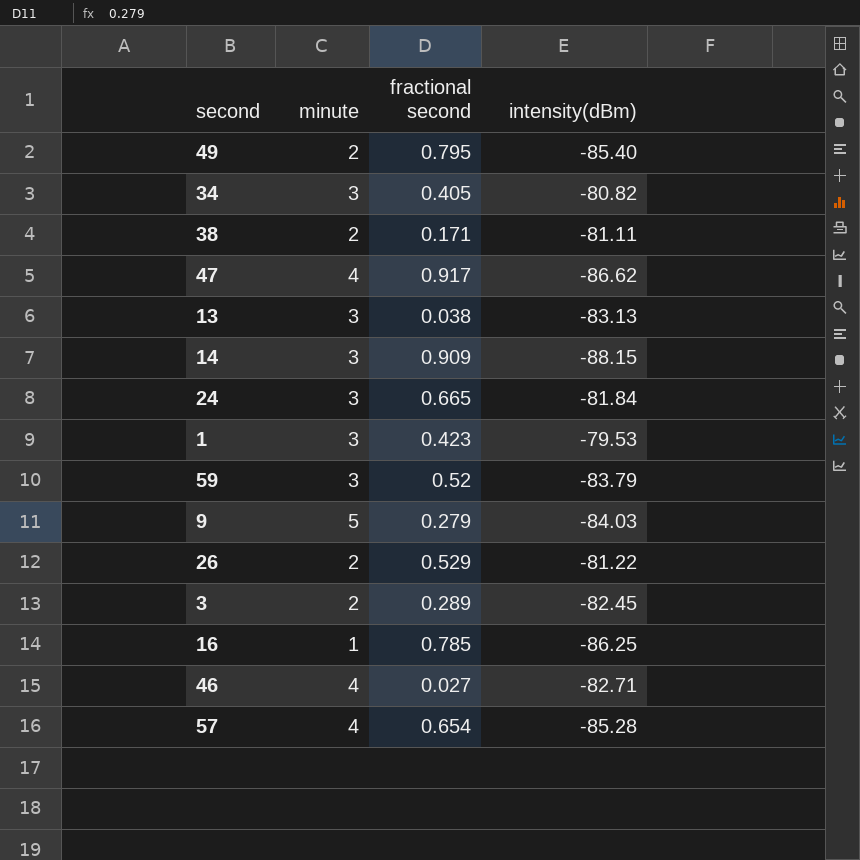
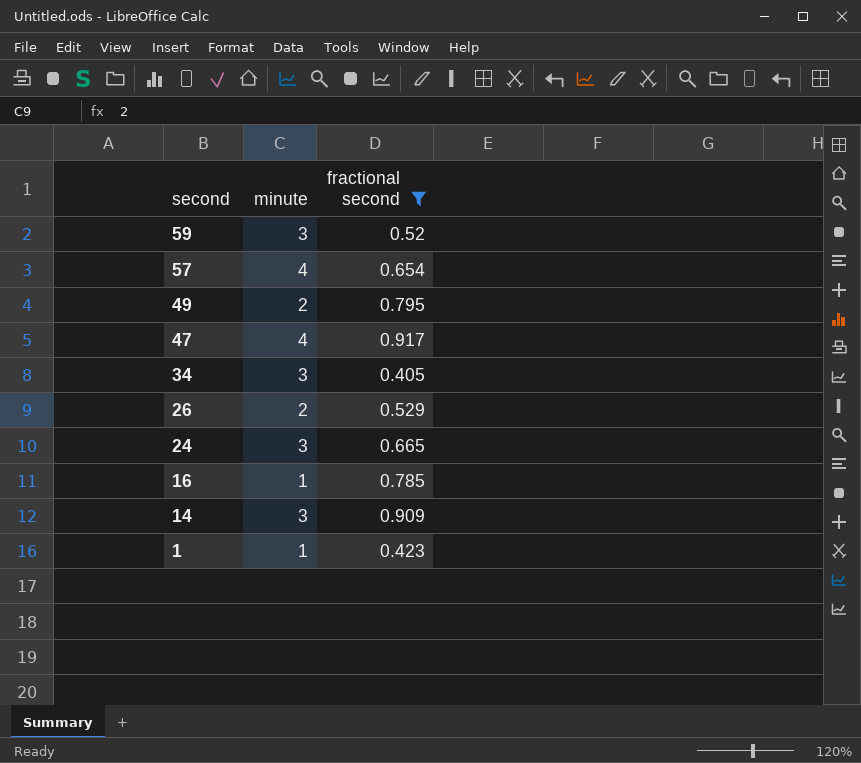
filter: none -> fractional second >= 0.405
row order: none -> second descending
column intensity(dBm) | position: 4 -> none
1 | minute: 3 -> 1

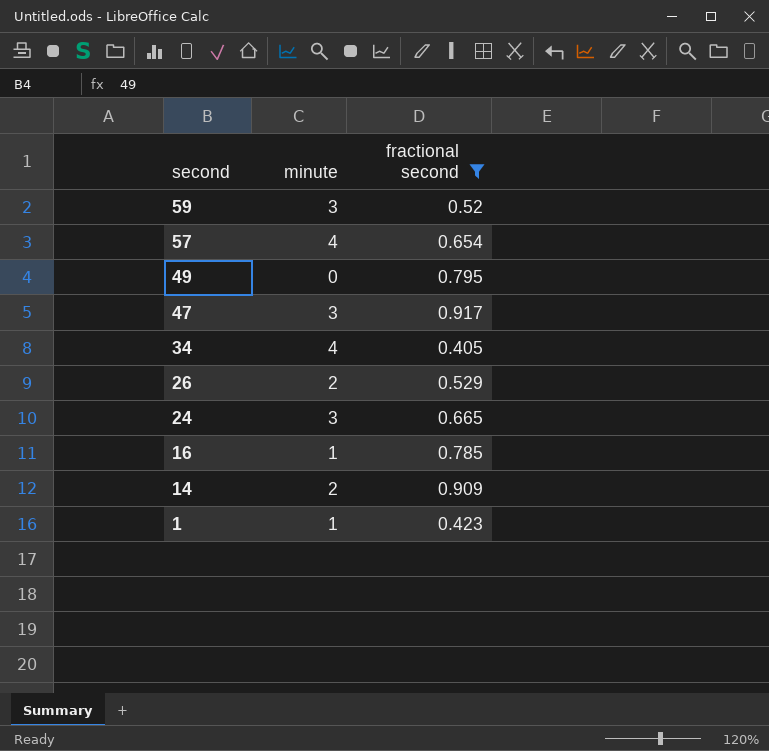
49 | minute: 2 -> 0
47 | minute: 4 -> 3
34 | minute: 3 -> 4
14 | minute: 3 -> 2

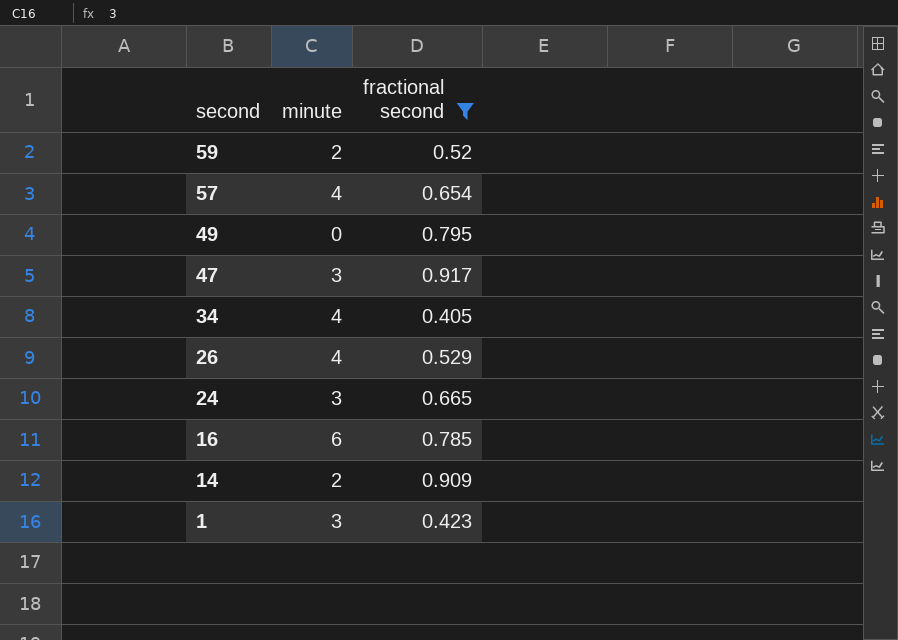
59 | minute: 3 -> 2
26 | minute: 2 -> 4
16 | minute: 1 -> 6
1 | minute: 1 -> 3

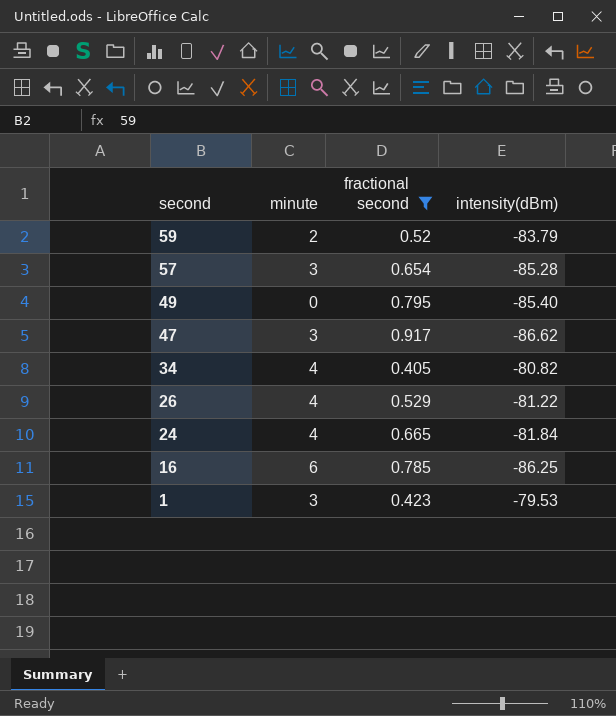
column intensity(dBm) | position: none -> 4
row 14: 2 | 0.909 -> none
57 | minute: 4 -> 3
24 | minute: 3 -> 4

